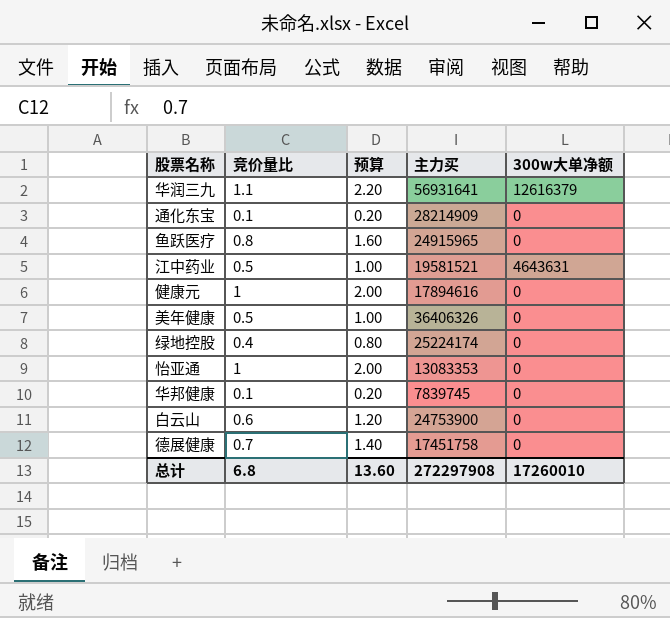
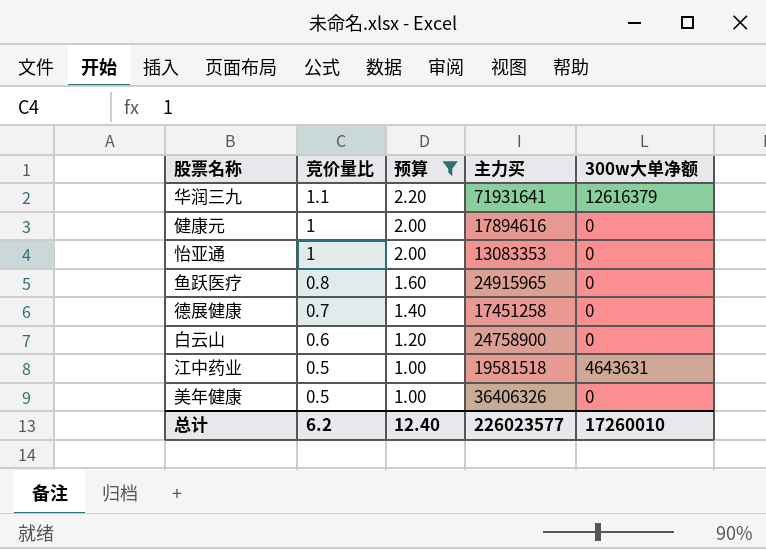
filter: none -> 预算 >= 1.00
row order: none -> 竞价量比 descending
华润三九 | 主力买: 56931641 -> 71931641
德展健康 | 主力买: 17451758 -> 17451258
白云山 | 主力买: 24753900 -> 24758900
江中药业 | 主力买: 19581521 -> 19581518
总计 | 竞价量比: 6.8 -> 6.2
总计 | 预算: 13.60 -> 12.40
总计 | 主力买: 272297908 -> 226023577

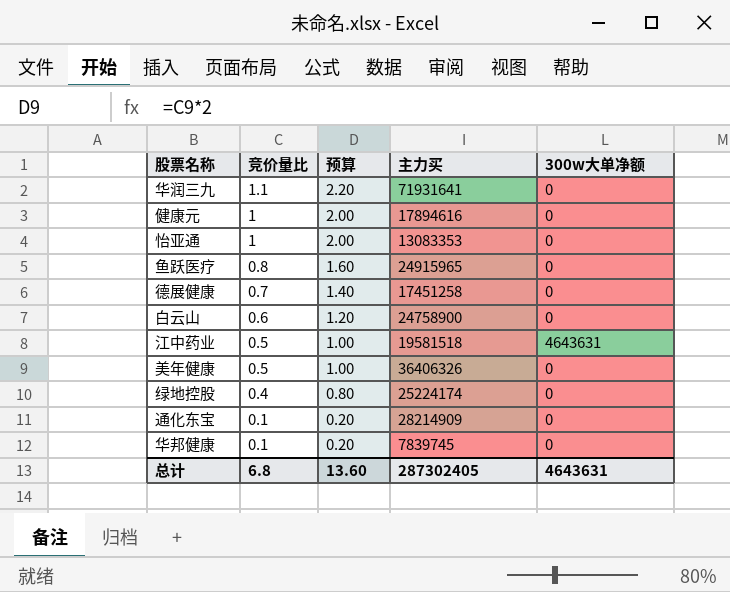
filter: 预算 >= 1.00 -> none
华润三九 | 300w大单净额: 12616379 -> 0
总计 | 竞价量比: 6.2 -> 6.8
总计 | 预算: 12.40 -> 13.60
总计 | 主力买: 226023577 -> 287302405
总计 | 300w大单净额: 17260010 -> 4643631

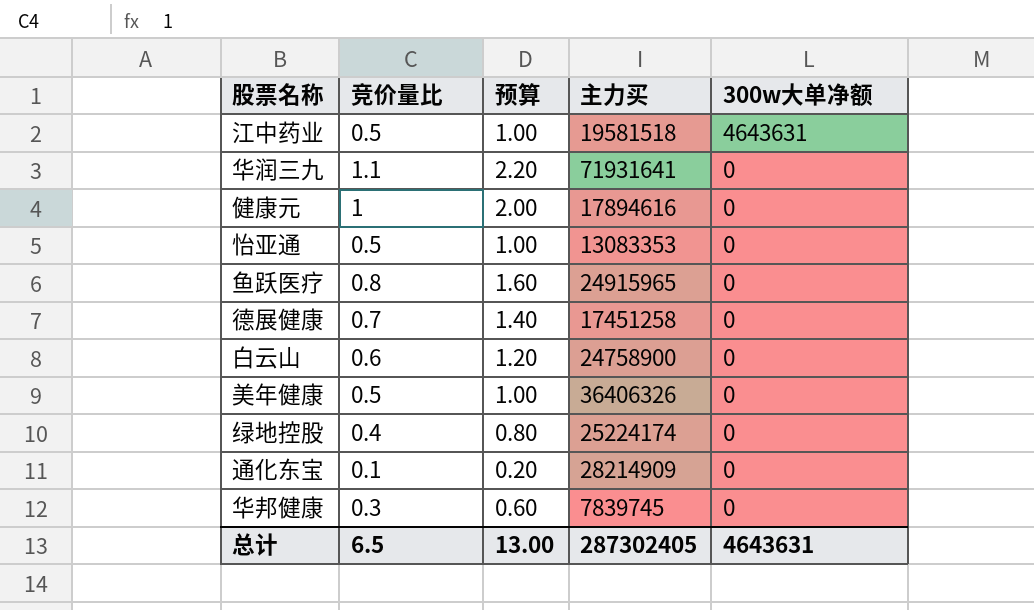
row order: 竞价量比 descending -> 300w大单净额 descending
怡亚通 | 竞价量比: 1 -> 0.5
怡亚通 | 预算: 2.00 -> 1.00
华邦健康 | 竞价量比: 0.1 -> 0.3
华邦健康 | 预算: 0.20 -> 0.60
总计 | 竞价量比: 6.8 -> 6.5
总计 | 预算: 13.60 -> 13.00

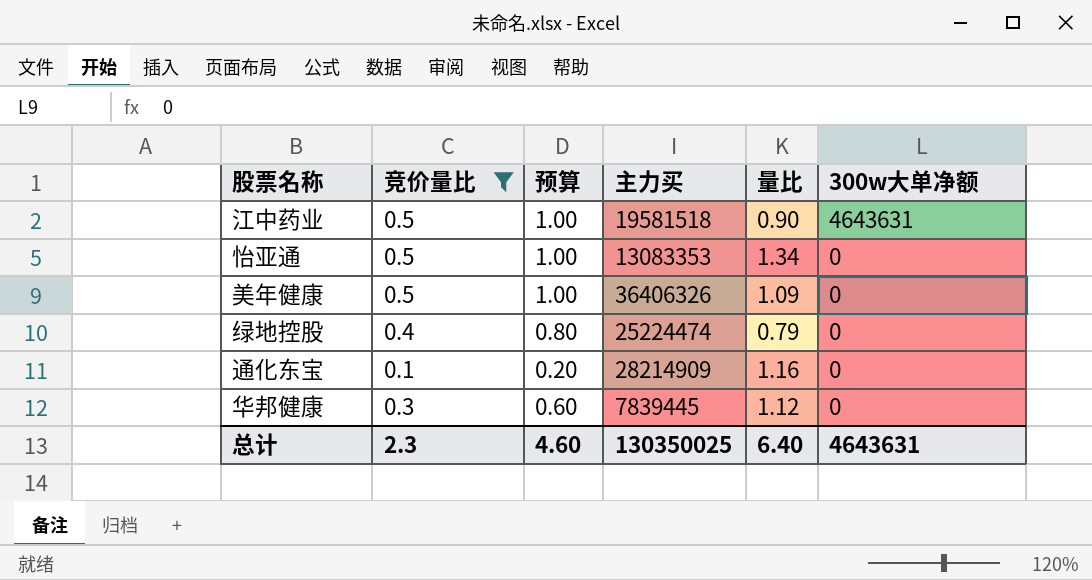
filter: none -> 竞价量比 <= 0.5
column 量比 | position: none -> 5
绿地控股 | 主力买: 25224174 -> 25224474
华邦健康 | 主力买: 7839745 -> 7839445
总计 | 竞价量比: 6.5 -> 2.3
总计 | 预算: 13.00 -> 4.60
总计 | 主力买: 287302405 -> 130350025

